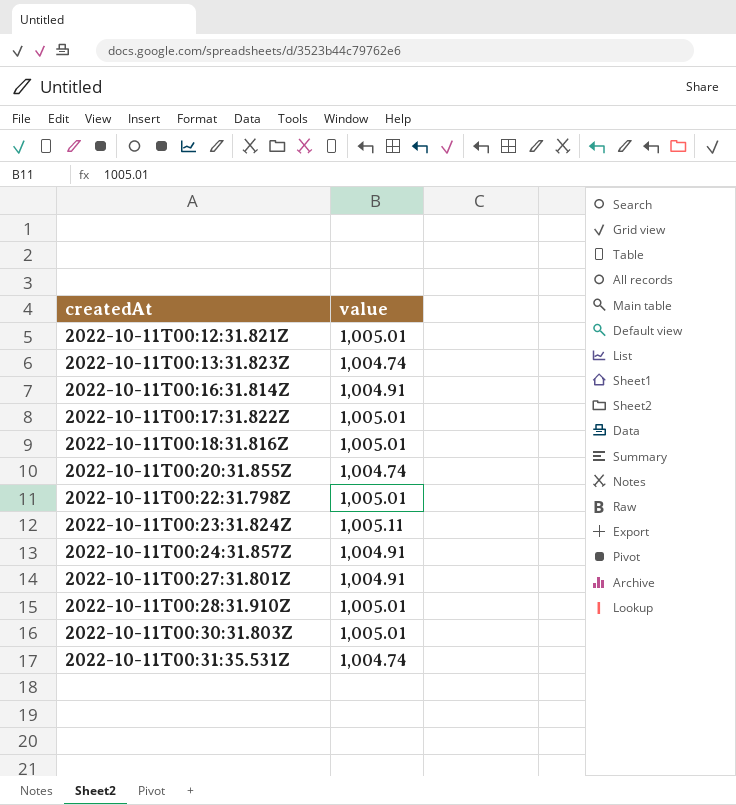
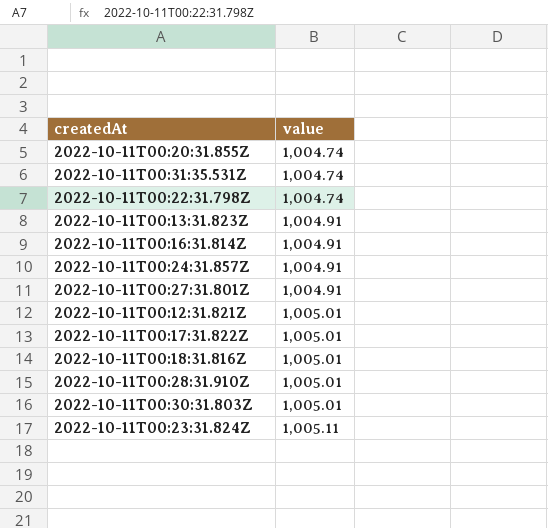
row order: createdAt ascending -> value ascending
2022-10-11T00:22:31.798Z | value: 1,005.01 -> 1,004.74
2022-10-11T00:13:31.823Z | value: 1,004.74 -> 1,004.91

